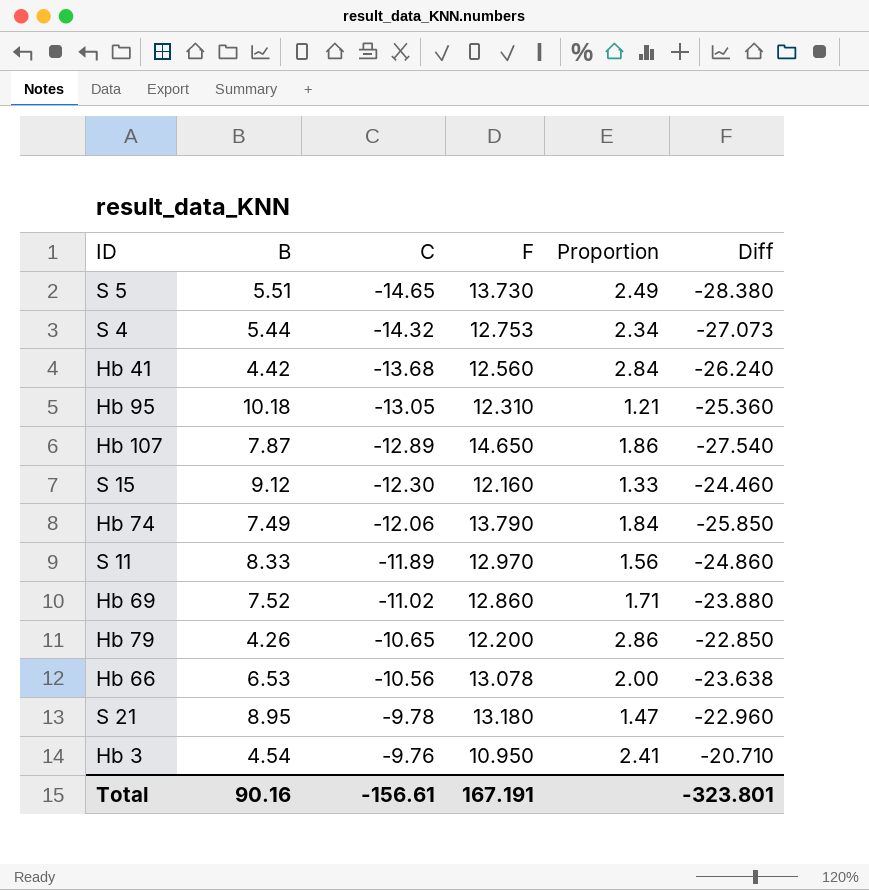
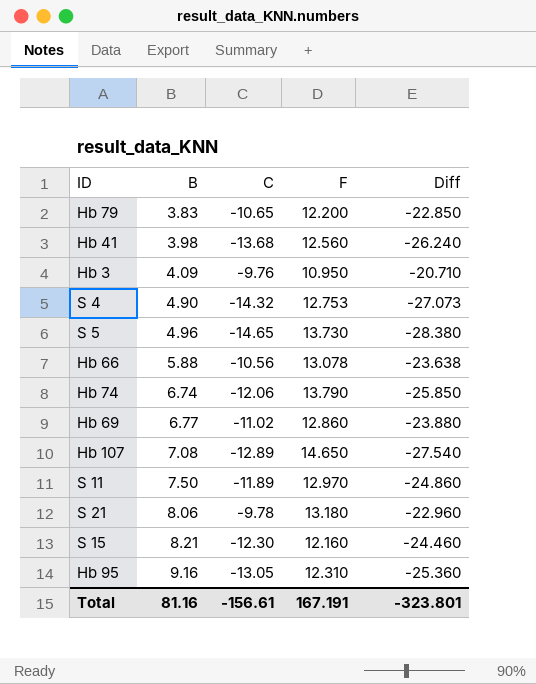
row order: C ascending -> B ascending
column Proportion | formula: [F] / [B] -> none
Hb 79 | B: 4.26 -> 3.83
Hb 41 | B: 4.42 -> 3.98
Hb 3 | B: 4.54 -> 4.09
S 4 | B: 5.44 -> 4.90
S 5 | B: 5.51 -> 4.96
Hb 66 | B: 6.53 -> 5.88
Hb 74 | B: 7.49 -> 6.74
Hb 69 | B: 7.52 -> 6.77
Hb 107 | B: 7.87 -> 7.08
S 11 | B: 8.33 -> 7.50
S 21 | B: 8.95 -> 8.06
S 15 | B: 9.12 -> 8.21
Hb 95 | B: 10.18 -> 9.16
Total | B: 90.16 -> 81.16

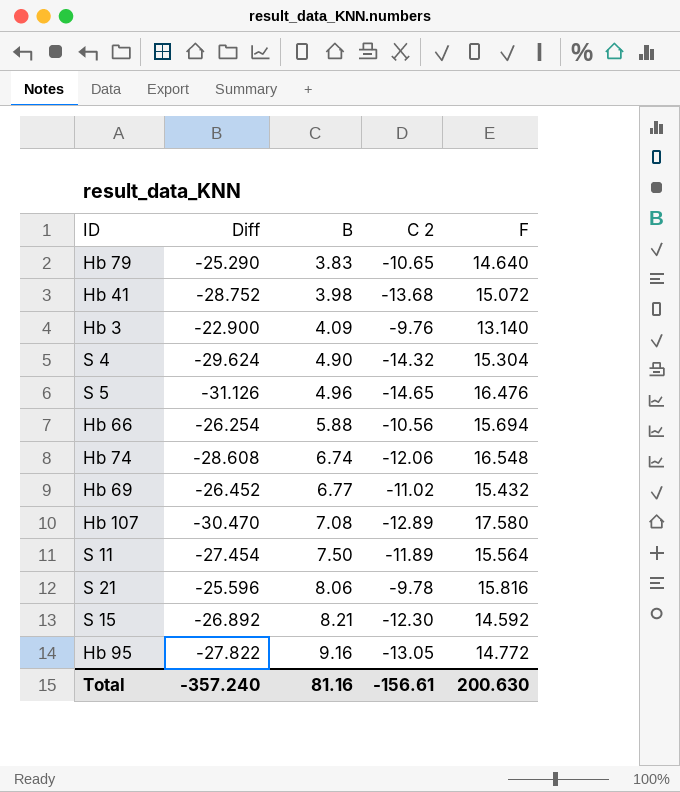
column Diff | position: 5 -> 2
column name: C -> C 2
Hb 79 | Diff: -22.850 -> -25.290
Hb 79 | F: 12.200 -> 14.640
Hb 41 | Diff: -26.240 -> -28.752
Hb 41 | F: 12.560 -> 15.072
Hb 3 | Diff: -20.710 -> -22.900
Hb 3 | F: 10.950 -> 13.140
S 4 | Diff: -27.073 -> -29.624
S 4 | F: 12.753 -> 15.304
S 5 | Diff: -28.380 -> -31.126
S 5 | F: 13.730 -> 16.476
Hb 66 | Diff: -23.638 -> -26.254
Hb 66 | F: 13.078 -> 15.694
Hb 74 | Diff: -25.850 -> -28.608
Hb 74 | F: 13.790 -> 16.548
Hb 69 | Diff: -23.880 -> -26.452
Hb 69 | F: 12.860 -> 15.432
Hb 107 | Diff: -27.540 -> -30.470
Hb 107 | F: 14.650 -> 17.580
S 11 | Diff: -24.860 -> -27.454
S 11 | F: 12.970 -> 15.564
S 21 | Diff: -22.960 -> -25.596
S 21 | F: 13.180 -> 15.816
S 15 | Diff: -24.460 -> -26.892
S 15 | F: 12.160 -> 14.592
Hb 95 | Diff: -25.360 -> -27.822
Hb 95 | F: 12.310 -> 14.772
Total | Diff: -323.801 -> -357.240
Total | F: 167.191 -> 200.630

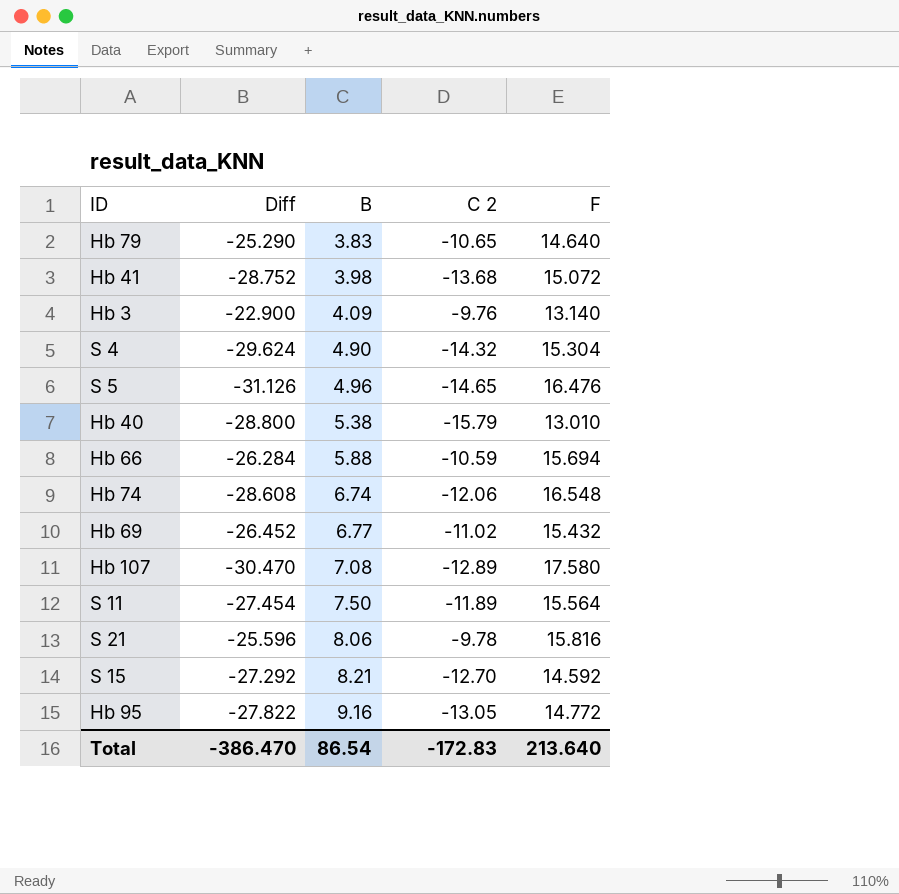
row Hb 40: none -> -28.800 | 5.38 | -15.79 | 13.010
Hb 66 | Diff: -26.254 -> -26.284
Hb 66 | C 2: -10.56 -> -10.59
S 15 | Diff: -26.892 -> -27.292
S 15 | C 2: -12.30 -> -12.70
Total | Diff: -357.240 -> -386.470
Total | B: 81.16 -> 86.54
Total | C 2: -156.61 -> -172.83
Total | F: 200.630 -> 213.640

